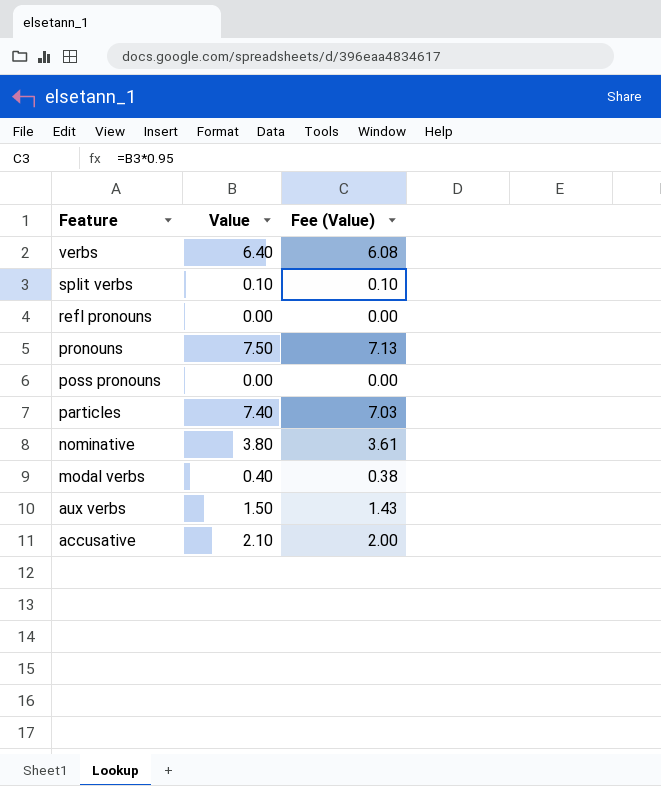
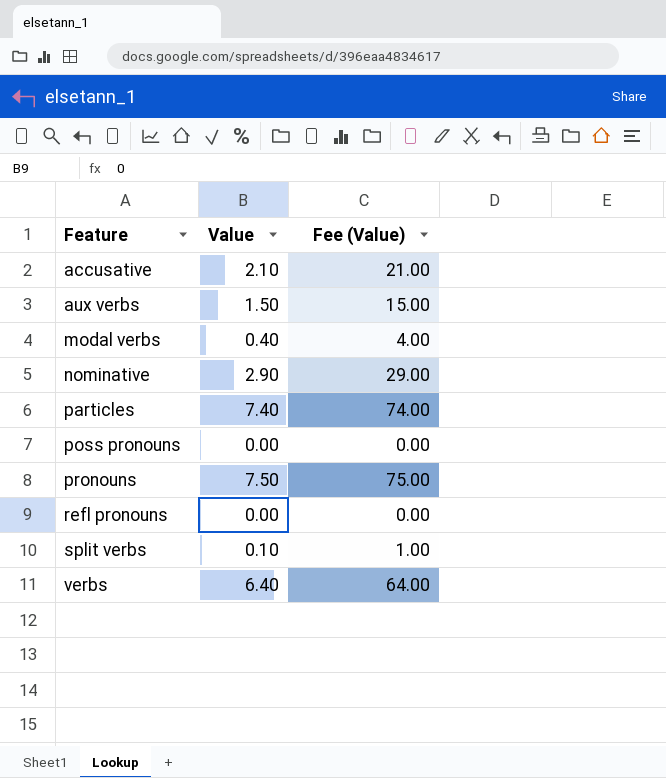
row order: Feature descending -> Feature ascending
column Fee (Value) | formula: [Value] * 0.95 -> [Value] * 10
nominative | Value: 3.80 -> 2.90

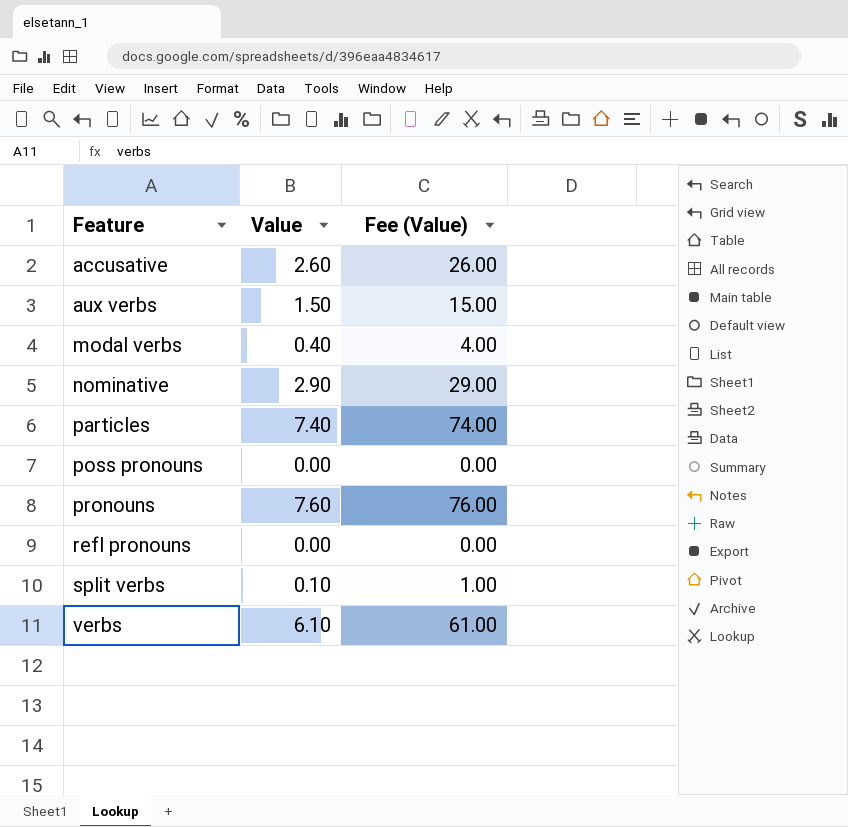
accusative | Value: 2.10 -> 2.60
accusative | Fee (Value): 21.00 -> 26.00
pronouns | Value: 7.50 -> 7.60
pronouns | Fee (Value): 75.00 -> 76.00
verbs | Value: 6.40 -> 6.10
verbs | Fee (Value): 64.00 -> 61.00

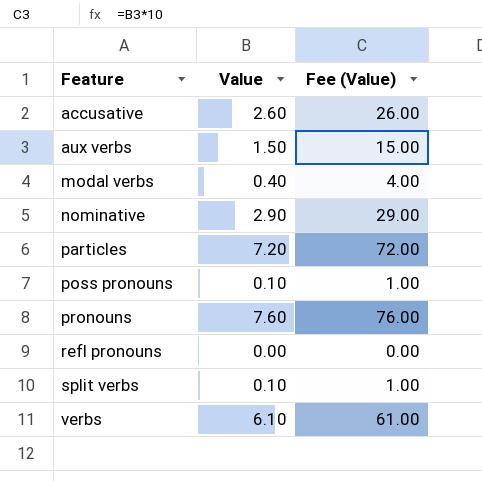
particles | Value: 7.40 -> 7.20
particles | Fee (Value): 74.00 -> 72.00
poss pronouns | Value: 0.00 -> 0.10
poss pronouns | Fee (Value): 0.00 -> 1.00

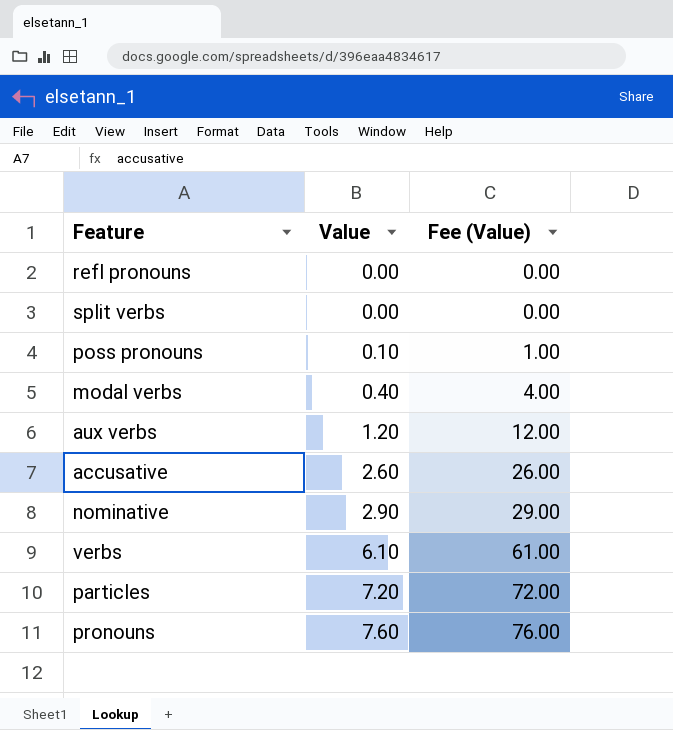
row order: Feature ascending -> Value ascending
split verbs | Value: 0.10 -> 0.00
split verbs | Fee (Value): 1.00 -> 0.00
aux verbs | Value: 1.50 -> 1.20
aux verbs | Fee (Value): 15.00 -> 12.00

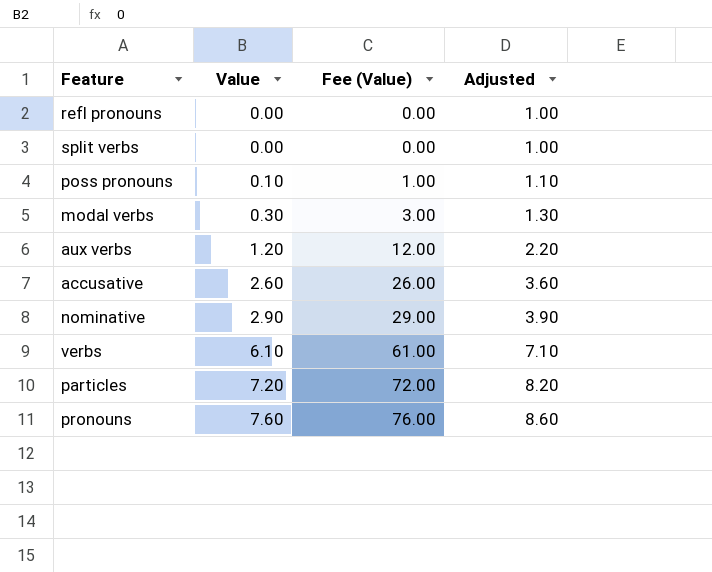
column Adjusted | formula: none -> [Value] + 1
modal verbs | Value: 0.40 -> 0.30
modal verbs | Fee (Value): 4.00 -> 3.00

